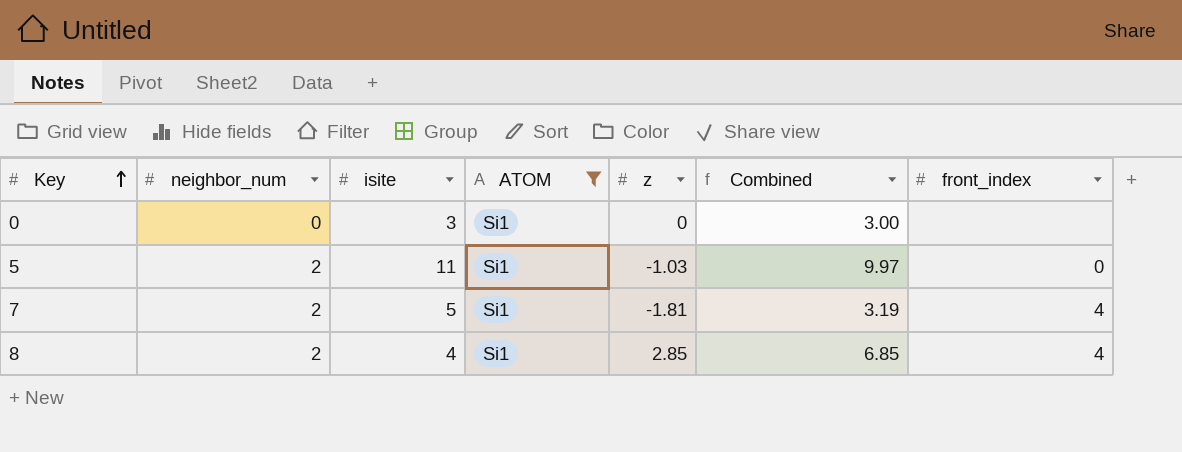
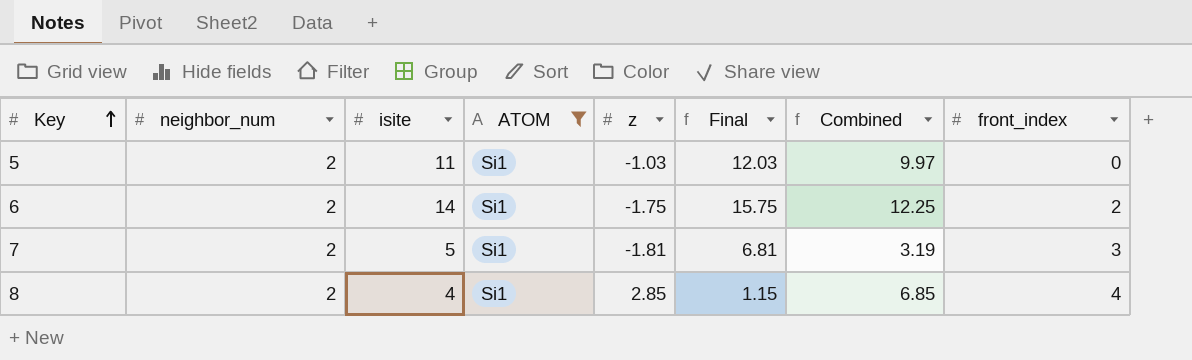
column Final | formula: none -> [isite] - [z]
row 0: 0 | 3 | Si1 | 0 | 3.00 | none -> none
row 6: none -> 2 | 14 | Si1 | -1.75 | 15.75 | 12.25 | 2
7 | front_index: 4 -> 3

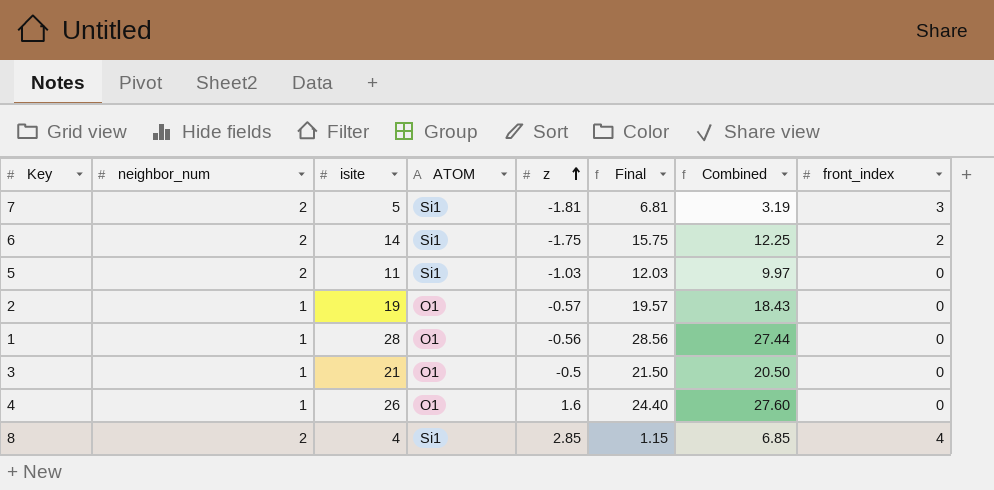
filter: ATOM = Si1 -> none
row order: Key ascending -> z ascending

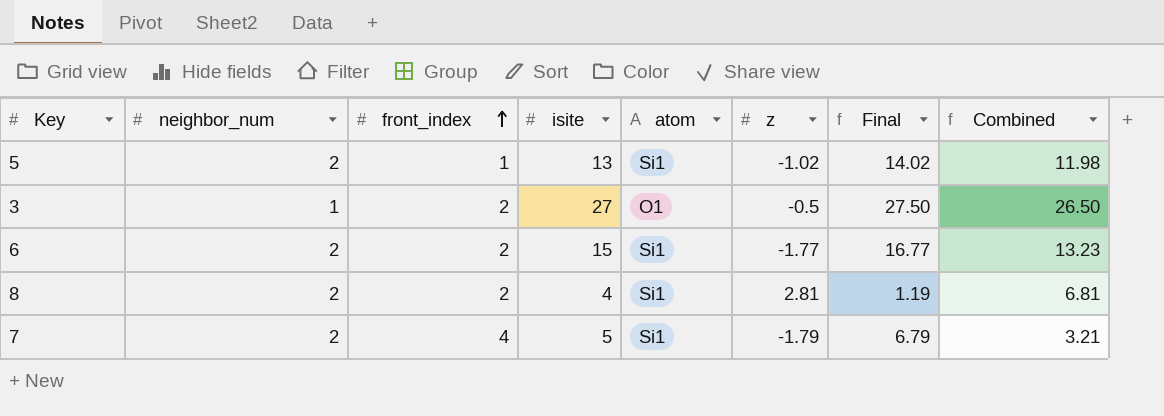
row order: z ascending -> front_index ascending
column front_index | position: 8 -> 3
column name: ATOM -> atom
row 2: 1 | 19 | O1 | -0.57 | 19.57 | 18.43 | 0 -> none
row 1: 1 | 28 | O1 | -0.56 | 28.56 | 27.44 | 0 -> none
row 4: 1 | 26 | O1 | 1.6 | 24.40 | 27.60 | 0 -> none
5 | front_index: 0 -> 1
5 | isite: 11 -> 13
5 | z: -1.03 -> -1.02
5 | Final: 12.03 -> 14.02
5 | Combined: 9.97 -> 11.98
3 | front_index: 0 -> 2
3 | isite: 21 -> 27
3 | Final: 21.50 -> 27.50
3 | Combined: 20.50 -> 26.50
6 | isite: 14 -> 15
6 | z: -1.75 -> -1.77
6 | Final: 15.75 -> 16.77
6 | Combined: 12.25 -> 13.23
8 | front_index: 4 -> 2
8 | z: 2.85 -> 2.81
8 | Final: 1.15 -> 1.19
8 | Combined: 6.85 -> 6.81
7 | front_index: 3 -> 4
7 | z: -1.81 -> -1.79
7 | Final: 6.81 -> 6.79
7 | Combined: 3.19 -> 3.21

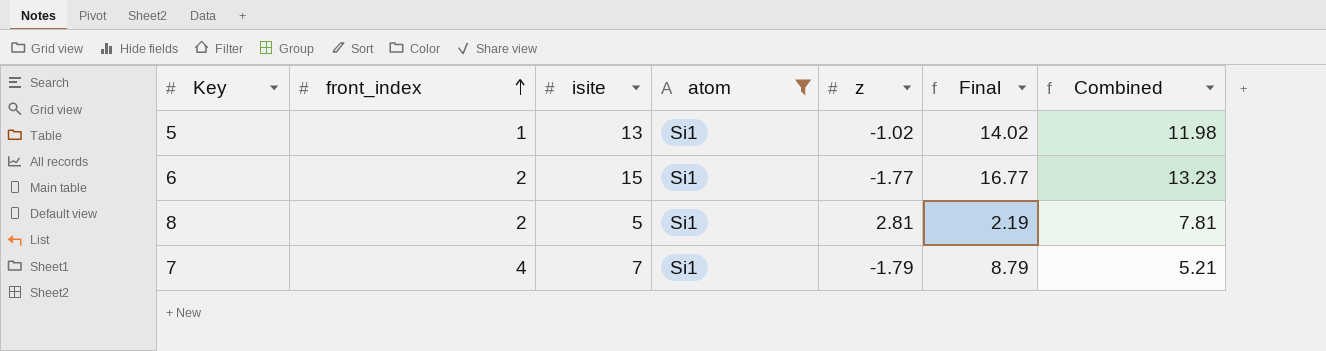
filter: none -> atom = Si1
column neighbor_num | position: 2 -> none
8 | isite: 4 -> 5
8 | Final: 1.19 -> 2.19
8 | Combined: 6.81 -> 7.81
7 | isite: 5 -> 7
7 | Final: 6.79 -> 8.79
7 | Combined: 3.21 -> 5.21

